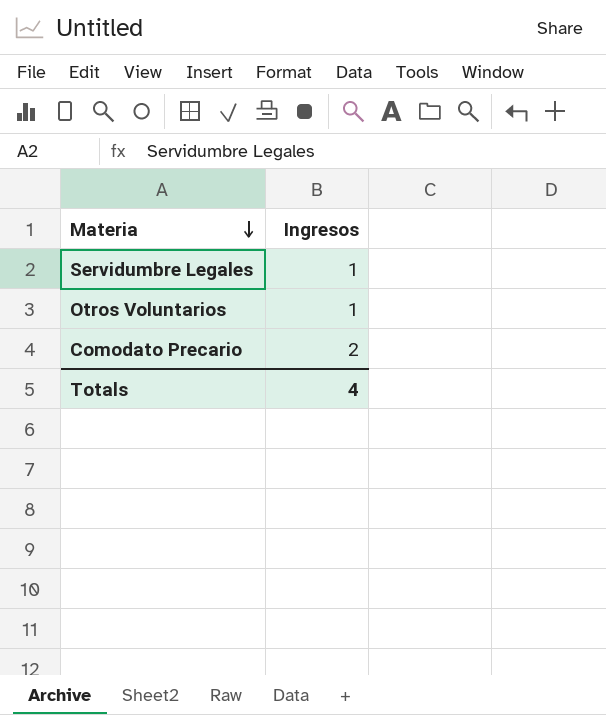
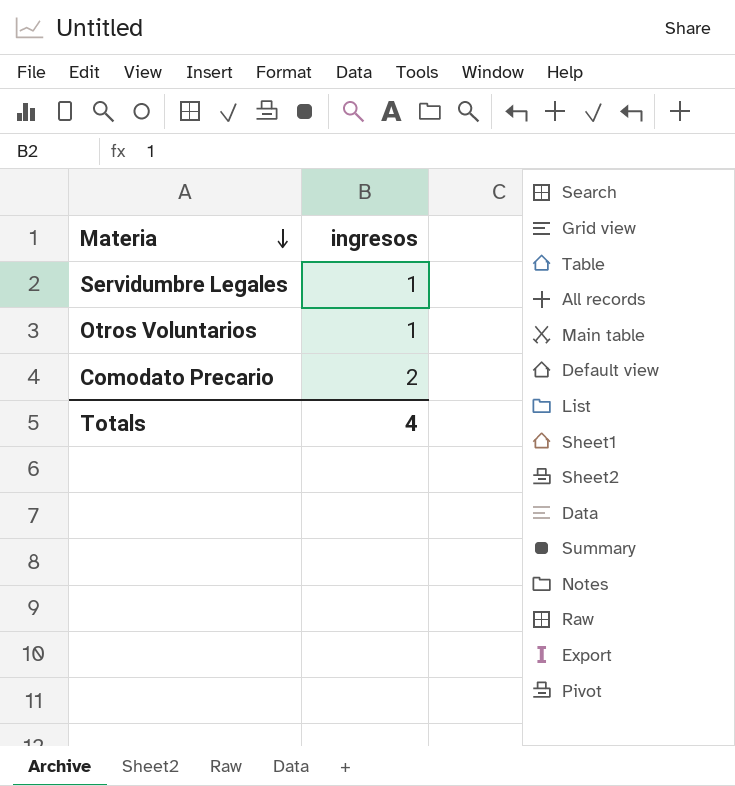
column name: Ingresos -> ingresos

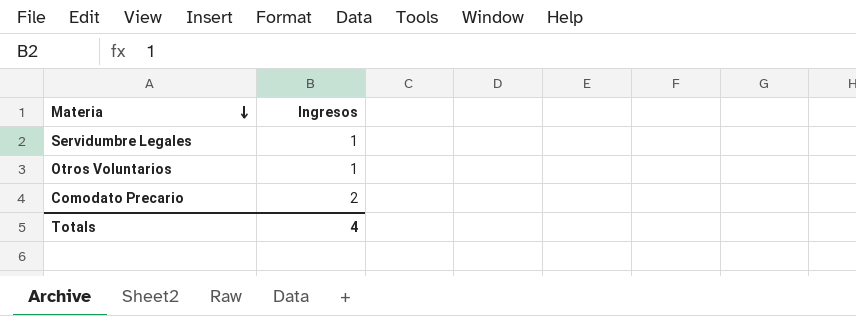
column name: ingresos -> Ingresos

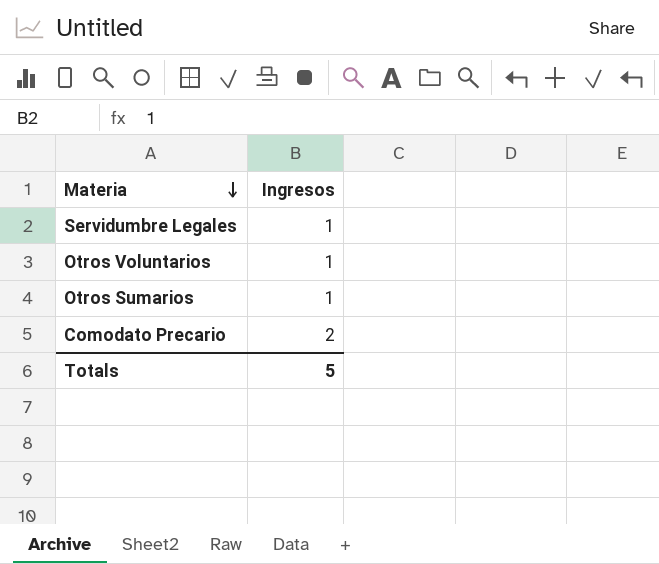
row Otros Sumarios: none -> 1
Totals | Ingresos: 4 -> 5

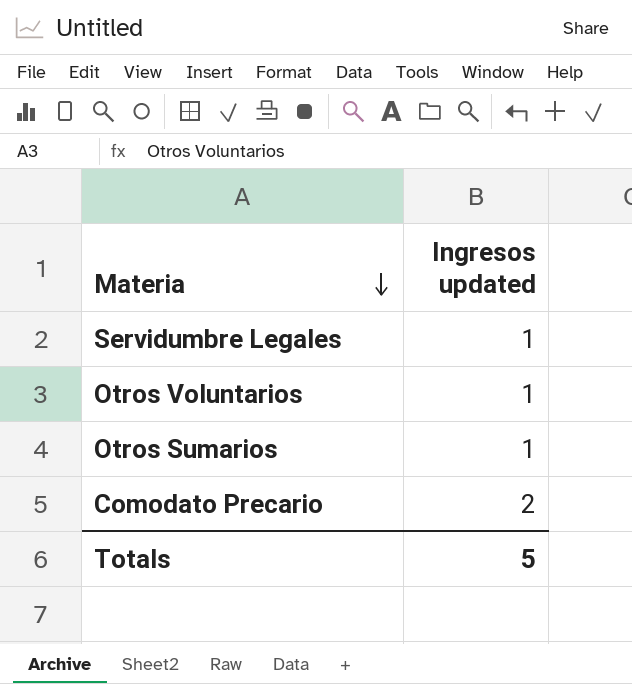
column name: Ingresos -> Ingresos updated

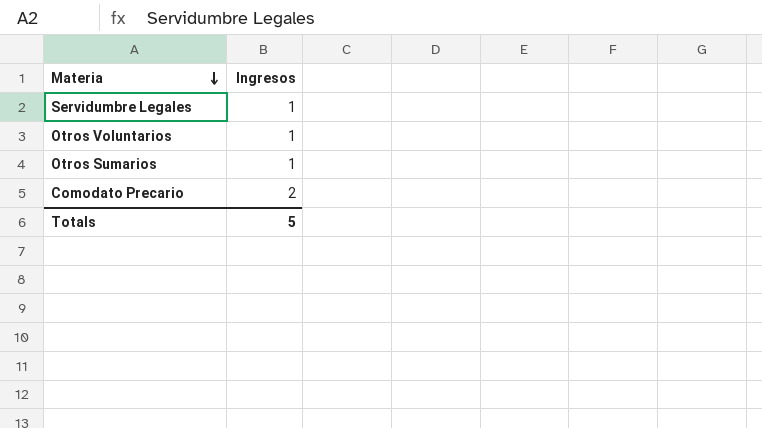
column name: Ingresos updated -> Ingresos

